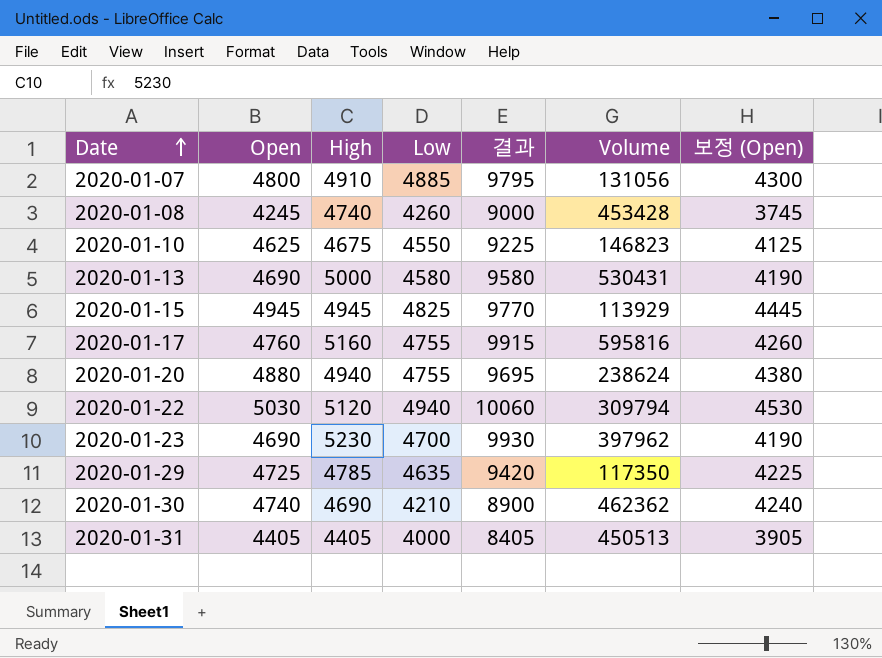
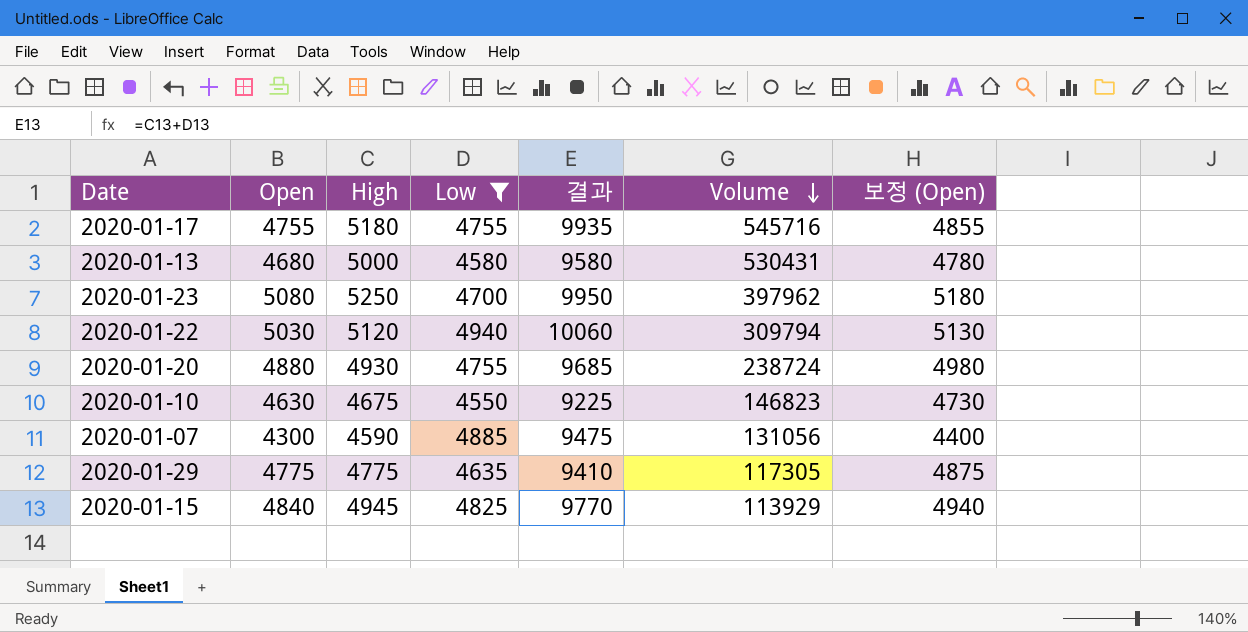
filter: none -> Low >= 4550
row order: Date ascending -> Volume descending
column 보정 (Open) | formula: [Open] - 500 -> [Open] + 100
2020-01-17 | Open: 4760 -> 4755
2020-01-17 | High: 5160 -> 5180
2020-01-17 | 결과: 9915 -> 9935
2020-01-17 | Volume: 595816 -> 545716
2020-01-13 | Open: 4690 -> 4680
2020-01-23 | Open: 4690 -> 5080
2020-01-23 | High: 5230 -> 5250
2020-01-23 | 결과: 9930 -> 9950
2020-01-20 | High: 4940 -> 4930
2020-01-20 | 결과: 9695 -> 9685
2020-01-20 | Volume: 238624 -> 238724
2020-01-10 | Open: 4625 -> 4630
2020-01-07 | Open: 4800 -> 4300
2020-01-07 | High: 4910 -> 4590
2020-01-07 | 결과: 9795 -> 9475
2020-01-29 | Open: 4725 -> 4775
2020-01-29 | High: 4785 -> 4775
2020-01-29 | 결과: 9420 -> 9410
2020-01-29 | Volume: 117350 -> 117305
2020-01-15 | Open: 4945 -> 4840

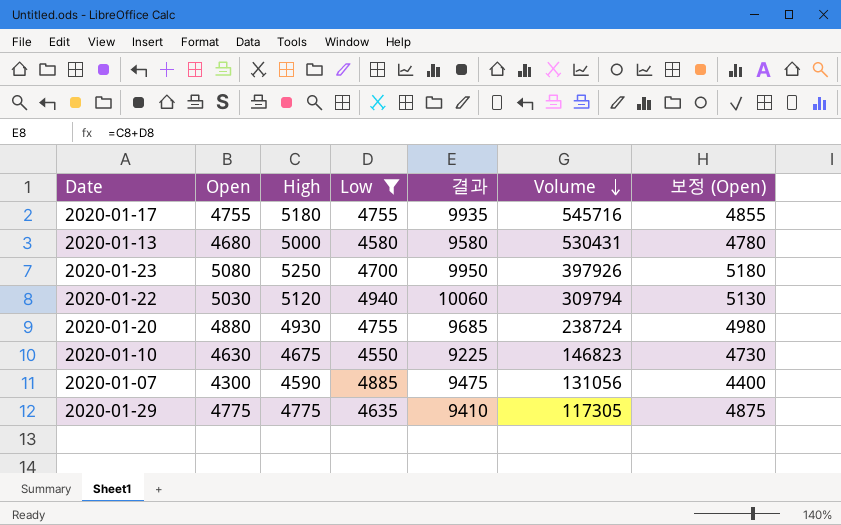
row 2020-01-15: 4840 | 4945 | 4825 | 9770 | 113929 | 4940 -> none
2020-01-23 | Volume: 397962 -> 397926

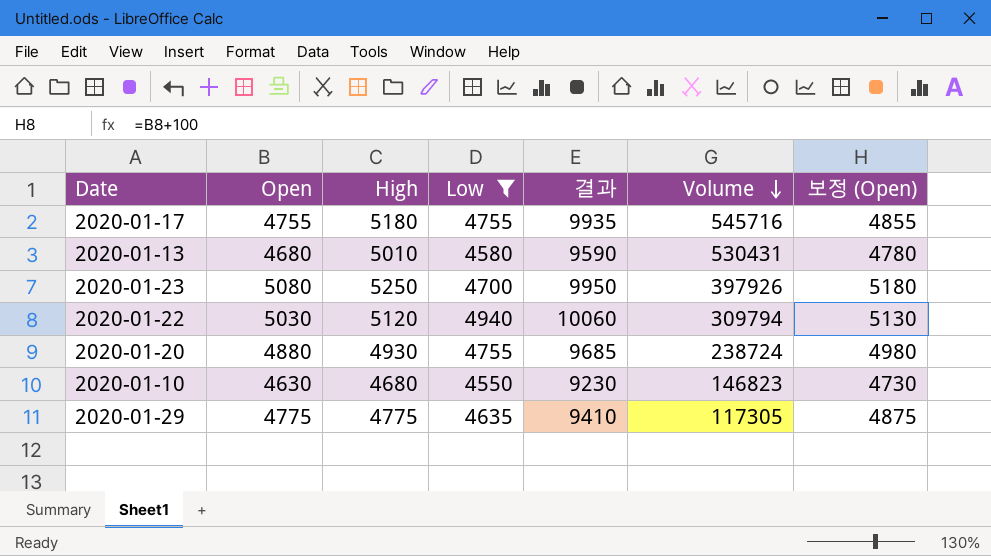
row 2020-01-07: 4300 | 4590 | 4885 | 9475 | 131056 | 4400 -> none
2020-01-13 | High: 5000 -> 5010
2020-01-13 | 결과: 9580 -> 9590
2020-01-10 | High: 4675 -> 4680
2020-01-10 | 결과: 9225 -> 9230

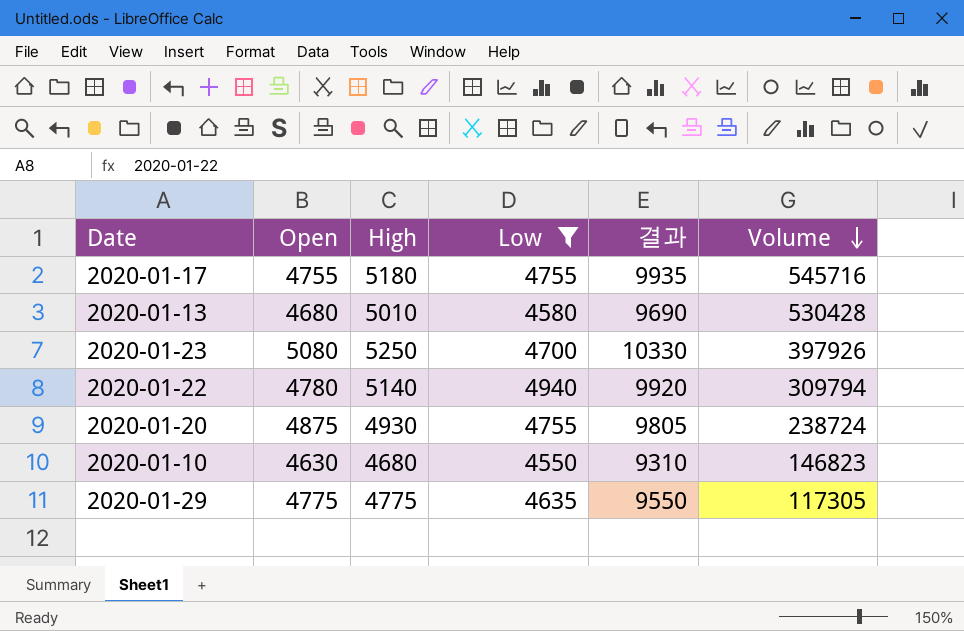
column 보정 (Open) | formula: [Open] + 100 -> none
column 결과 | formula: [High] + [Low] -> [Open] + [High]
2020-01-13 | Volume: 530431 -> 530428
2020-01-22 | Open: 5030 -> 4780
2020-01-22 | High: 5120 -> 5140
2020-01-20 | Open: 4880 -> 4875

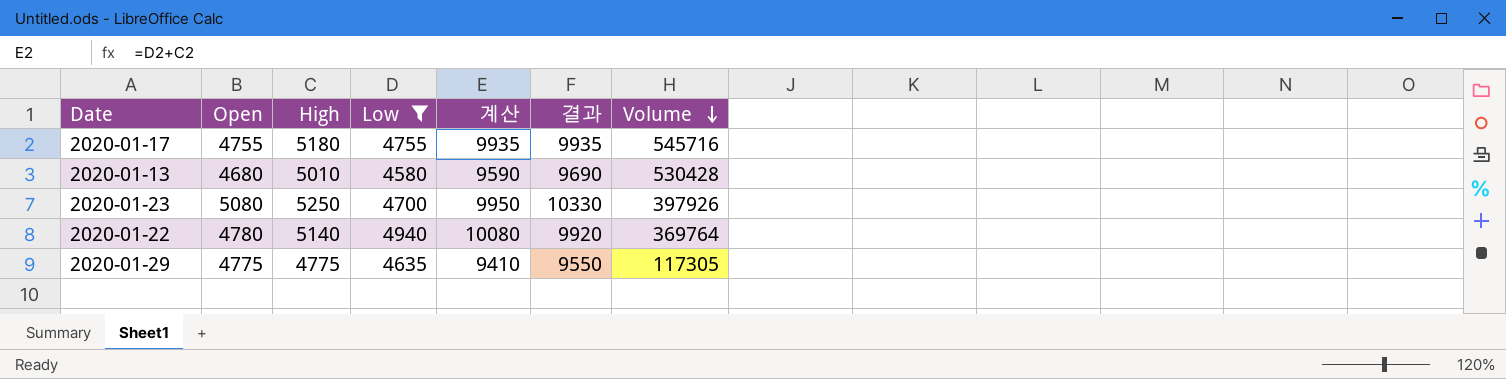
column 계산 | formula: none -> [High] + [Low]
row 2020-01-20: 4875 | 4930 | 4755 | 9805 | 238724 -> none
row 2020-01-10: 4630 | 4680 | 4550 | 9310 | 146823 -> none
2020-01-22 | Volume: 309794 -> 369764

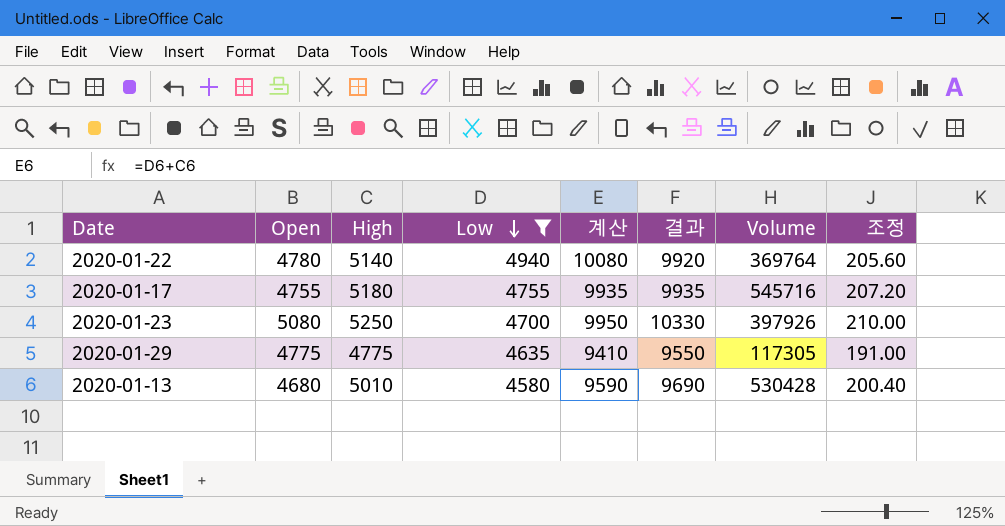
row order: Volume descending -> Low descending
column 조정 | formula: none -> [High] * 0.04

